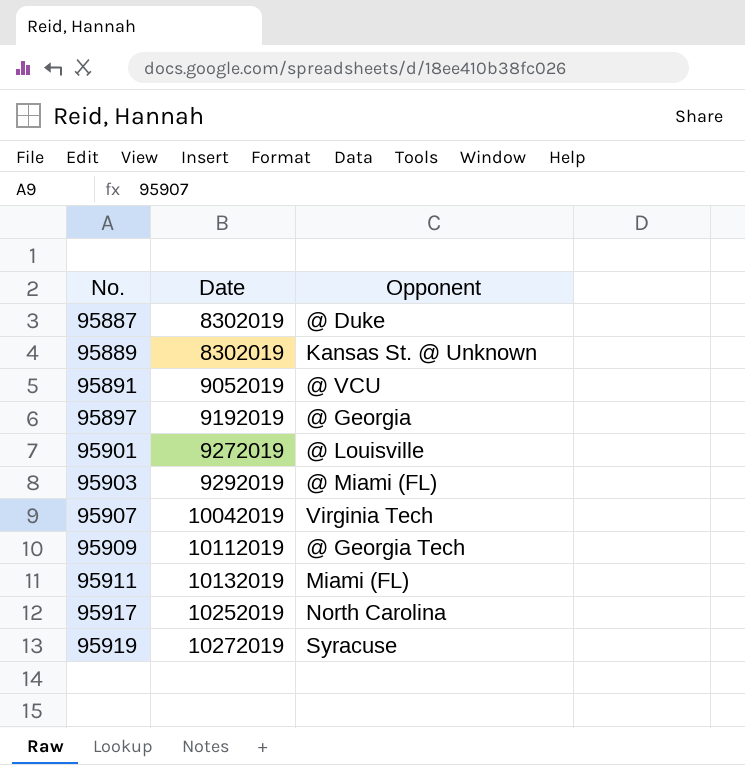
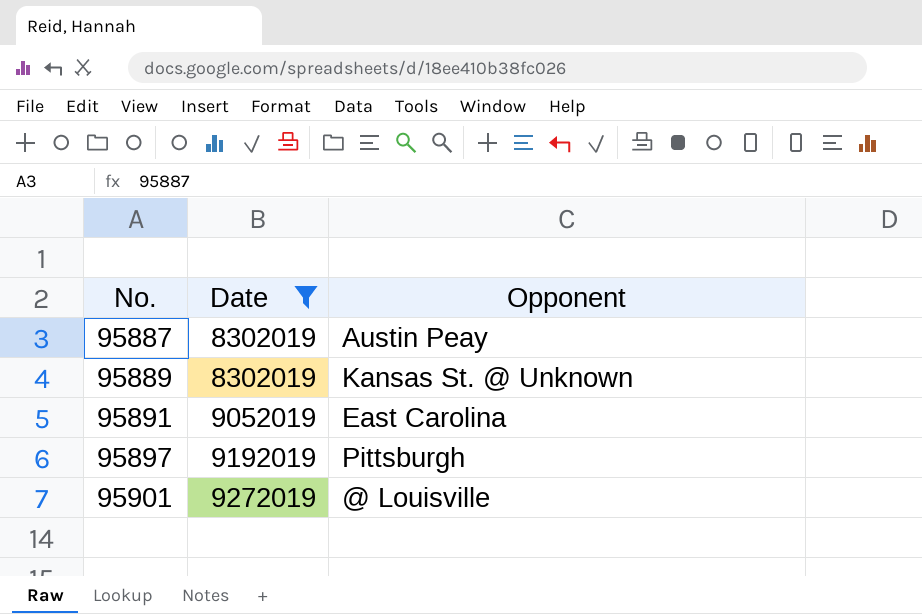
filter: none -> Date <= 9272019
95887 | Opponent: @ Duke -> Austin Peay
95891 | Opponent: @ VCU -> East Carolina
95897 | Opponent: @ Georgia -> Pittsburgh

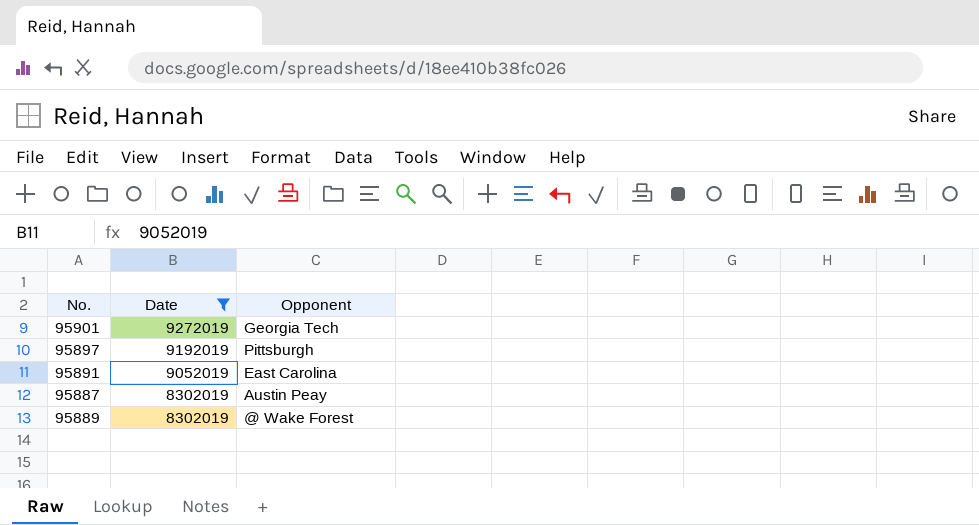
row order: No. ascending -> Date descending
95901 | Opponent: @ Louisville -> Georgia Tech
95889 | Opponent: Kansas St. @ Unknown -> @ Wake Forest

